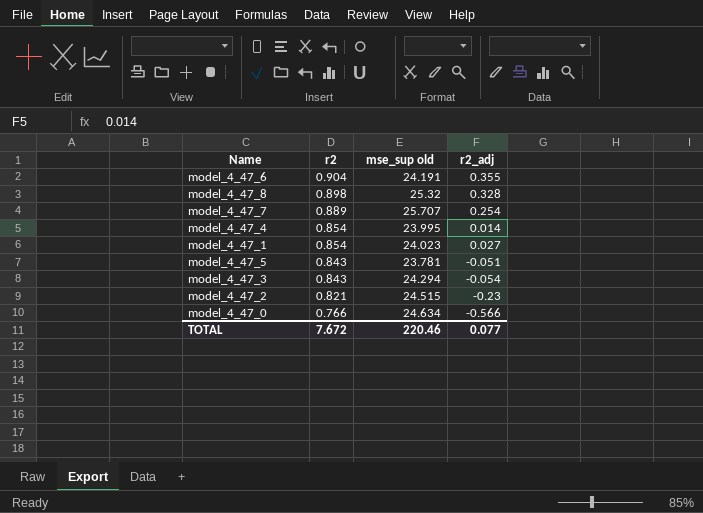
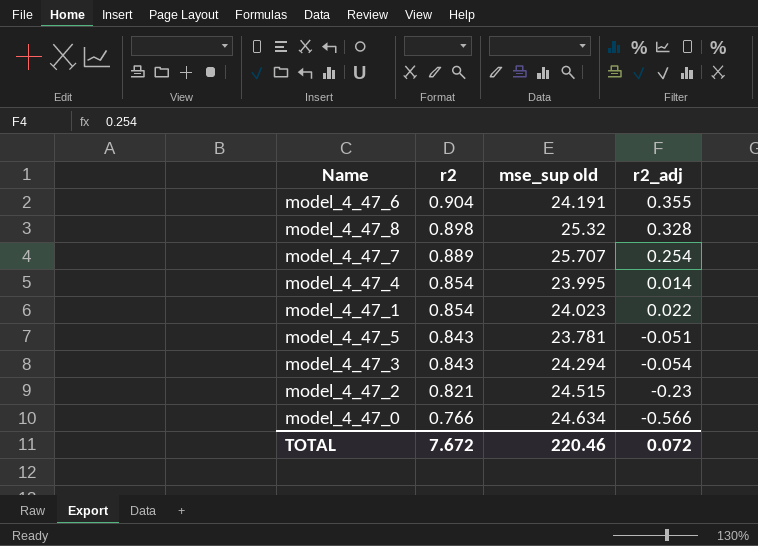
model_4_47_1 | r2_adj: 0.027 -> 0.022
TOTAL | r2_adj: 0.077 -> 0.072

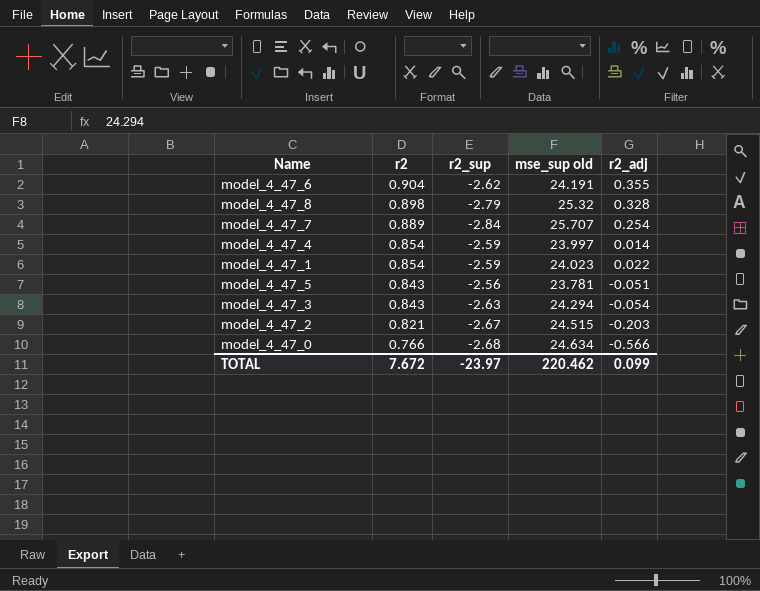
column r2_sup | position: none -> 3
model_4_47_4 | mse_sup old: 23.995 -> 23.997
model_4_47_2 | r2_adj: -0.23 -> -0.203
TOTAL | mse_sup old: 220.46 -> 220.462
TOTAL | r2_adj: 0.072 -> 0.099

